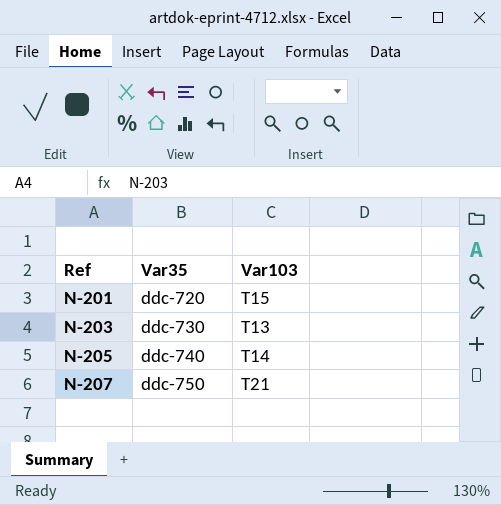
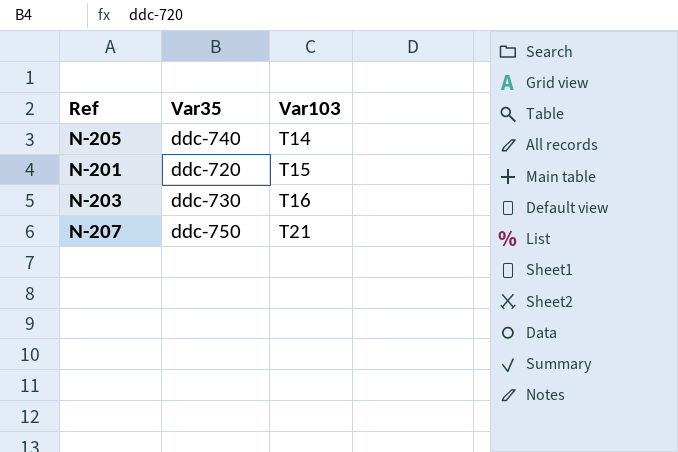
row order: Ref ascending -> Var103 ascending
N-203 | Var103: T13 -> T16

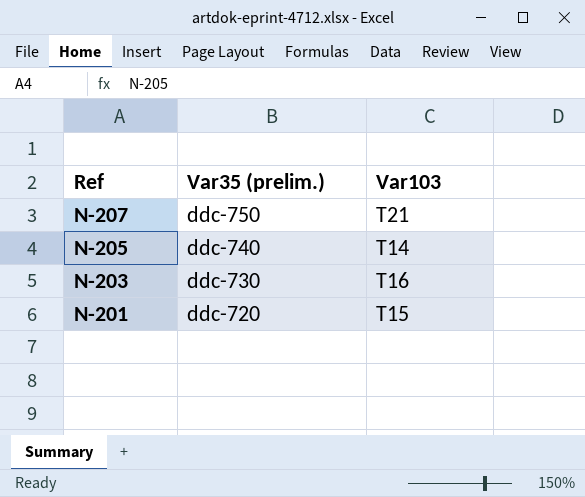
row order: Var103 ascending -> Ref descending
column name: Var35 -> Var35 (prelim.)

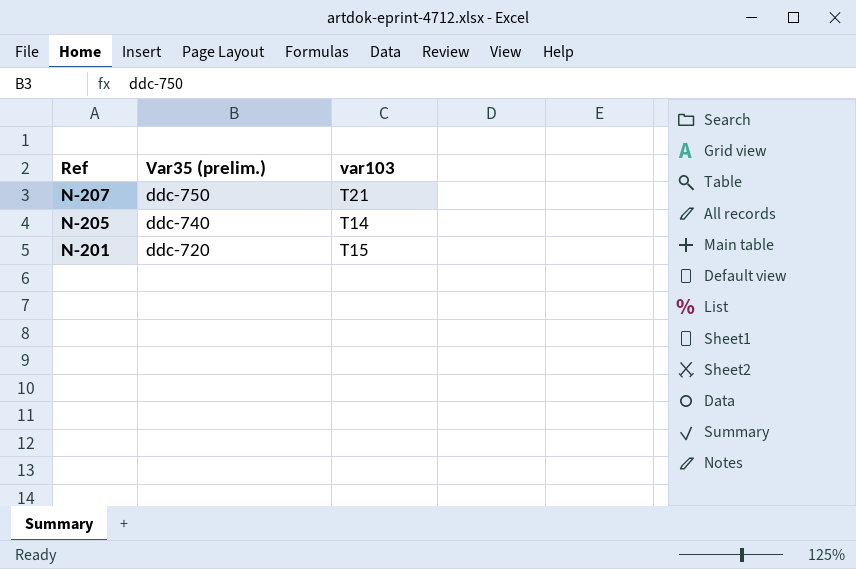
column name: Var103 -> var103
row N-203: ddc-730 | T16 -> none

